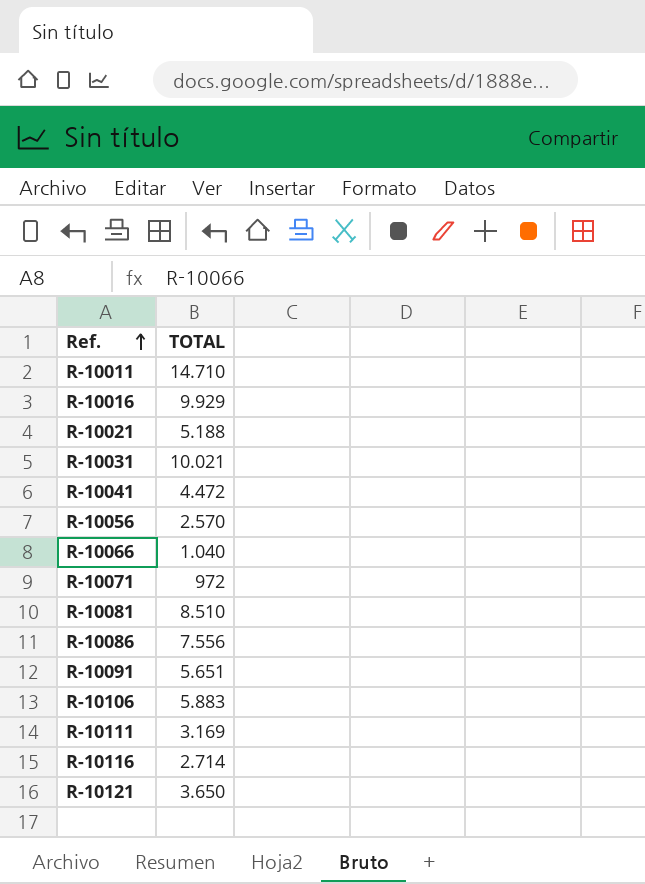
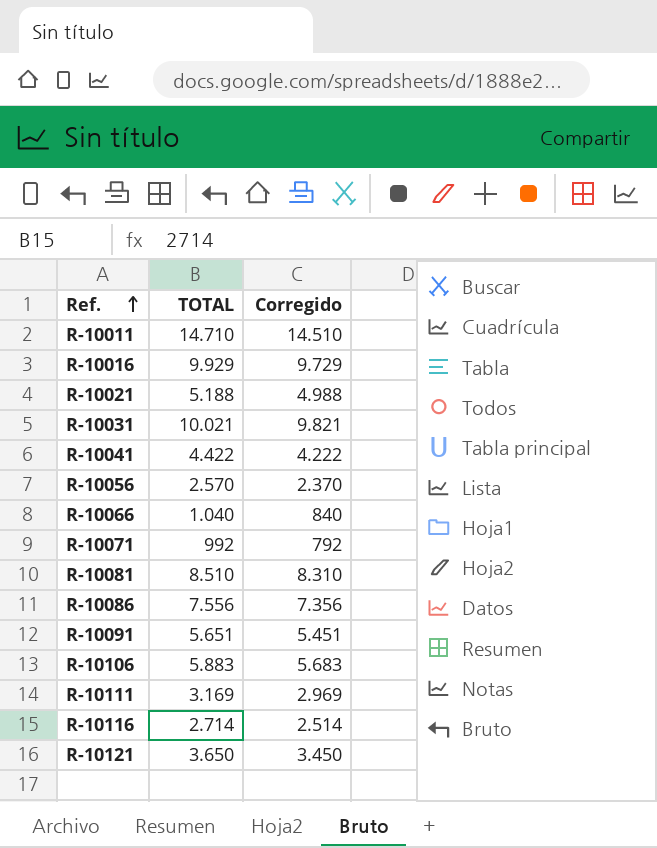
column Corregido | formula: none -> [TOTAL] - 200
R-10041 | TOTAL: 4.472 -> 4.422
R-10071 | TOTAL: 972 -> 992

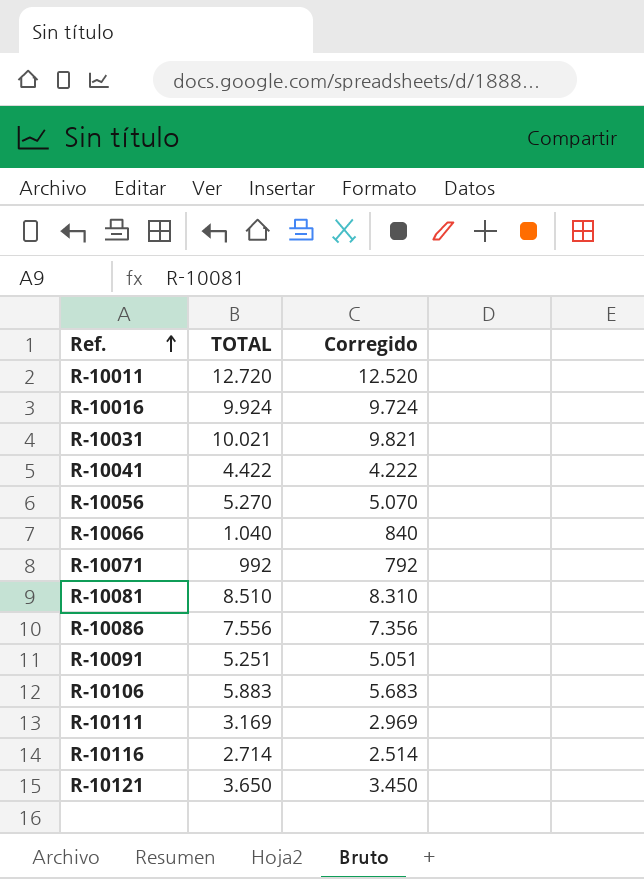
row R-10021: 5.188 | 4.988 -> none
R-10011 | TOTAL: 14.710 -> 12.720
R-10011 | Corregido: 14.510 -> 12.520
R-10016 | TOTAL: 9.929 -> 9.924
R-10016 | Corregido: 9.729 -> 9.724
R-10056 | TOTAL: 2.570 -> 5.270
R-10056 | Corregido: 2.370 -> 5.070
R-10091 | TOTAL: 5.651 -> 5.251
R-10091 | Corregido: 5.451 -> 5.051

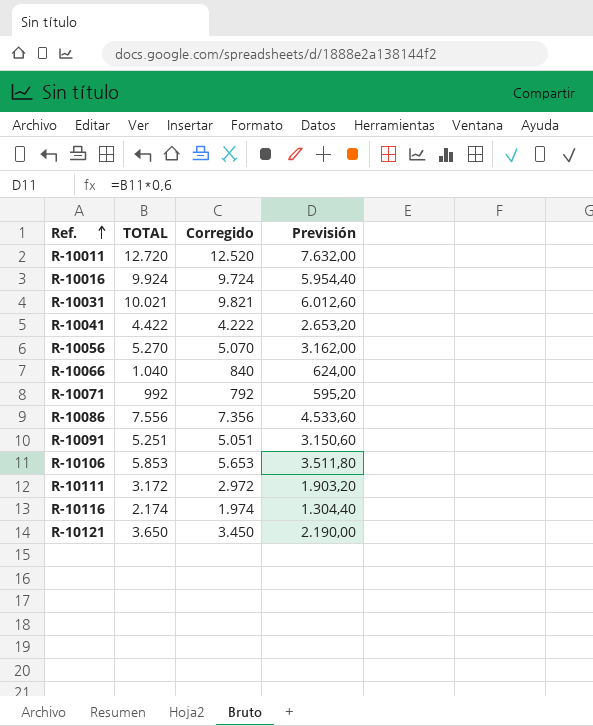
column Previsión | formula: none -> [TOTAL] * 0,6
row R-10081: 8.510 | 8.310 -> none
R-10106 | TOTAL: 5.883 -> 5.853
R-10106 | Corregido: 5.683 -> 5.653
R-10111 | TOTAL: 3.169 -> 3.172
R-10111 | Corregido: 2.969 -> 2.972
R-10116 | TOTAL: 2.714 -> 2.174
R-10116 | Corregido: 2.514 -> 1.974

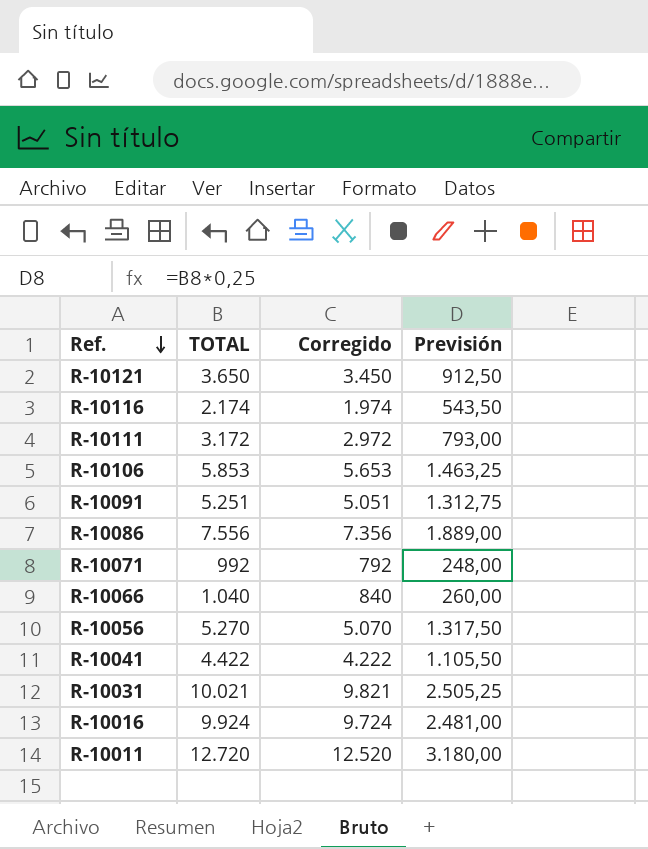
row order: Ref. ascending -> Ref. descending
column Previsión | formula: [TOTAL] * 0,6 -> [TOTAL] * 0,25

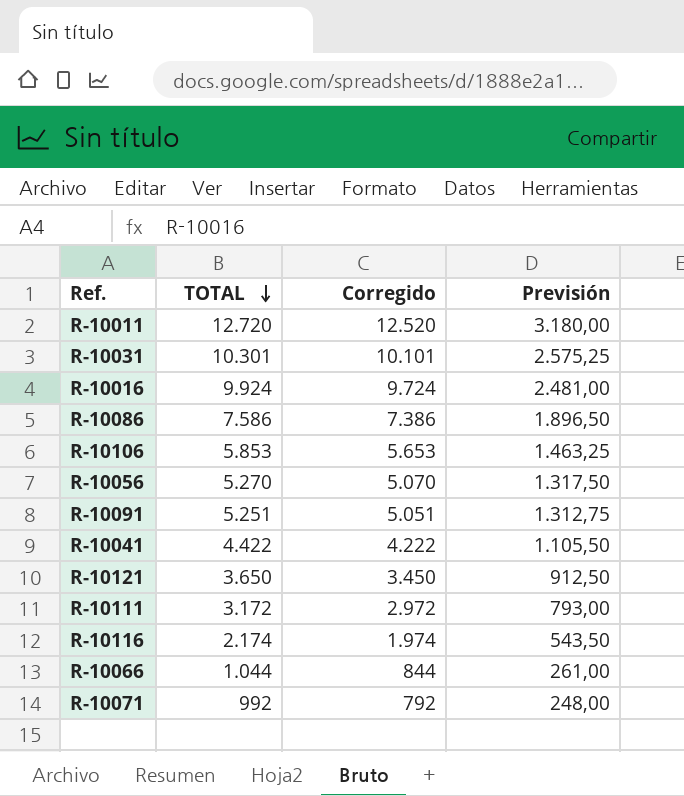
row order: Ref. descending -> TOTAL descending
R-10031 | TOTAL: 10.021 -> 10.301
R-10031 | Corregido: 9.821 -> 10.101
R-10031 | Previsión: 2.505,25 -> 2.575,25
R-10086 | TOTAL: 7.556 -> 7.586
R-10086 | Corregido: 7.356 -> 7.386
R-10086 | Previsión: 1.889,00 -> 1.896,50
R-10066 | TOTAL: 1.040 -> 1.044
R-10066 | Corregido: 840 -> 844
R-10066 | Previsión: 260,00 -> 261,00

